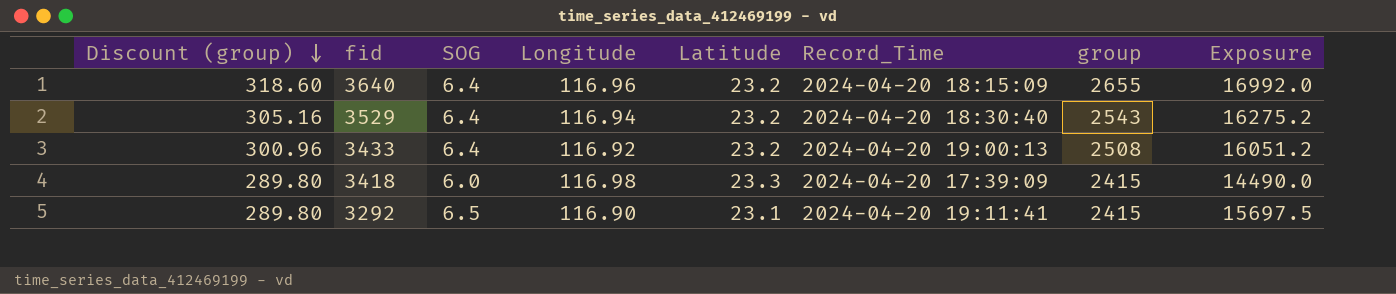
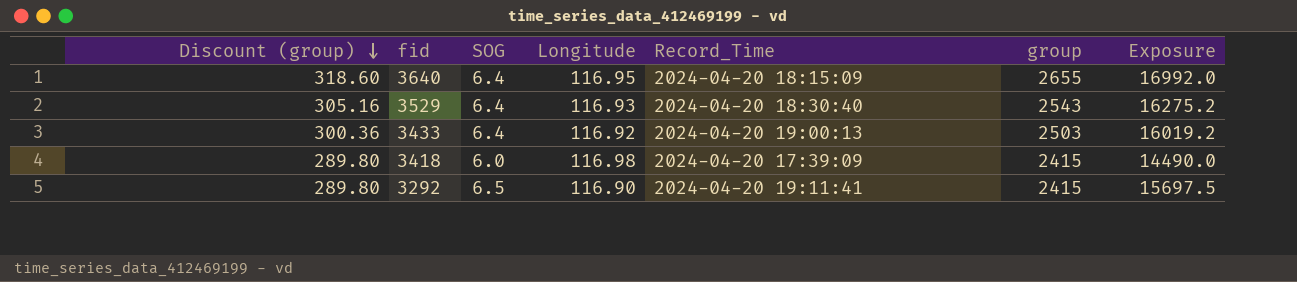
column Latitude | position: 5 -> none
3640 | Longitude: 116.96 -> 116.95
3529 | Longitude: 116.94 -> 116.93
3433 | Discount (group): 300.96 -> 300.36
3433 | group: 2508 -> 2503
3433 | Exposure: 16051.2 -> 16019.2

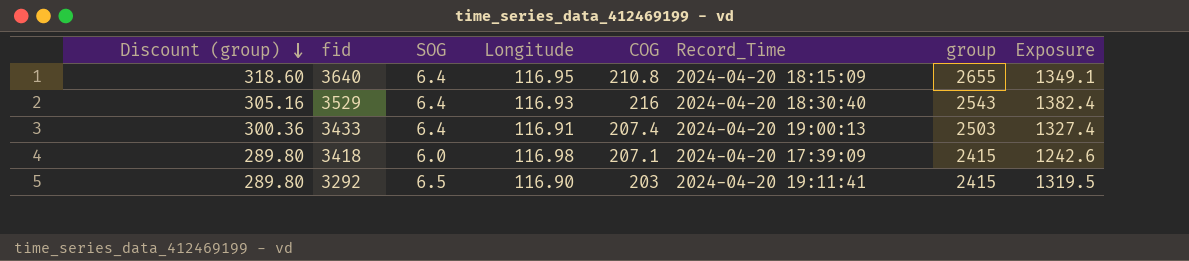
column COG | position: none -> 5
column Exposure | formula: [SOG] * [group] -> [SOG] * [COG]
3433 | Longitude: 116.92 -> 116.91

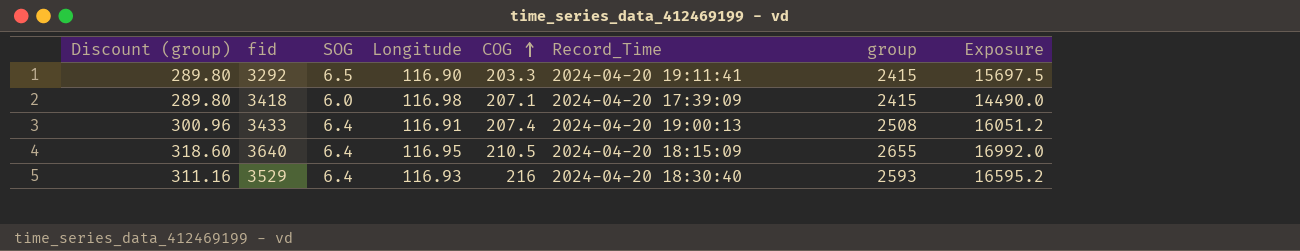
row order: Discount (group) descending -> COG ascending
column Exposure | formula: [SOG] * [COG] -> [SOG] * [group]
3292 | COG: 203 -> 203.3
3433 | Discount (group): 300.36 -> 300.96
3433 | group: 2503 -> 2508
3640 | COG: 210.8 -> 210.5
3529 | Discount (group): 305.16 -> 311.16
3529 | group: 2543 -> 2593

